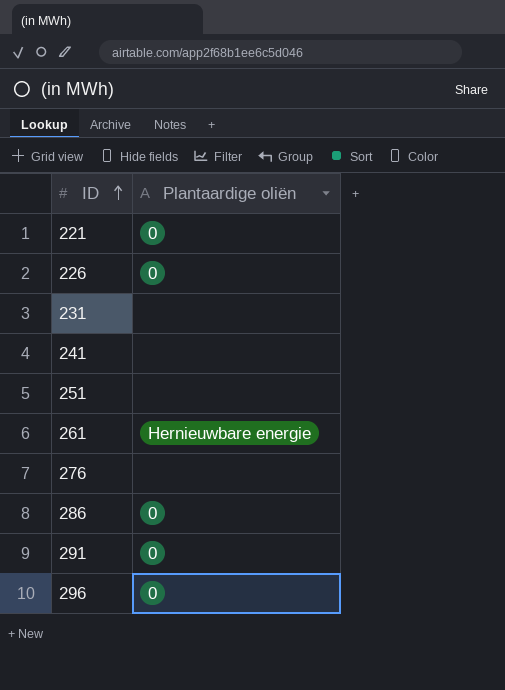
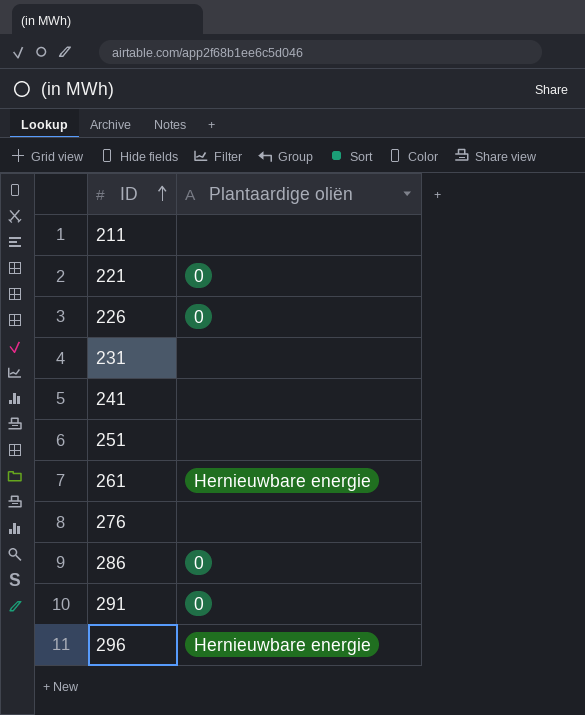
row 211: none -> none
296 | Plantaardige oliën: 0 -> Hernieuwbare energie

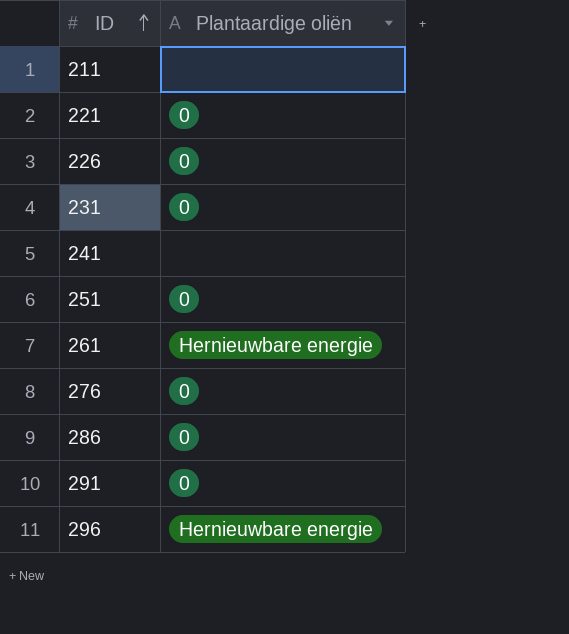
231 | Plantaardige oliën: none -> 0
251 | Plantaardige oliën: none -> 0
276 | Plantaardige oliën: none -> 0

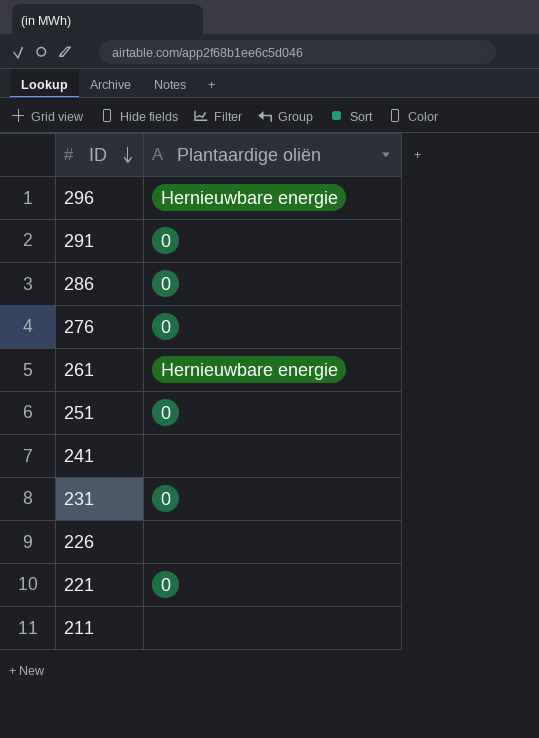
row order: ID ascending -> ID descending
226 | Plantaardige oliën: 0 -> none

